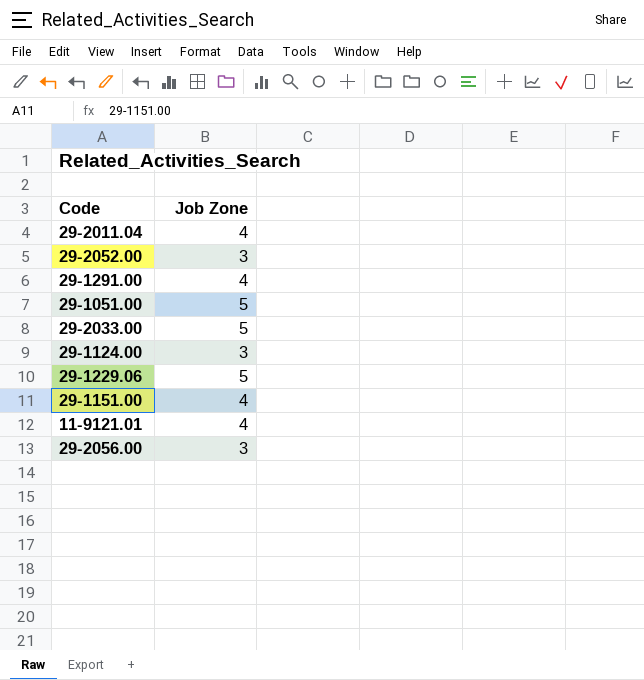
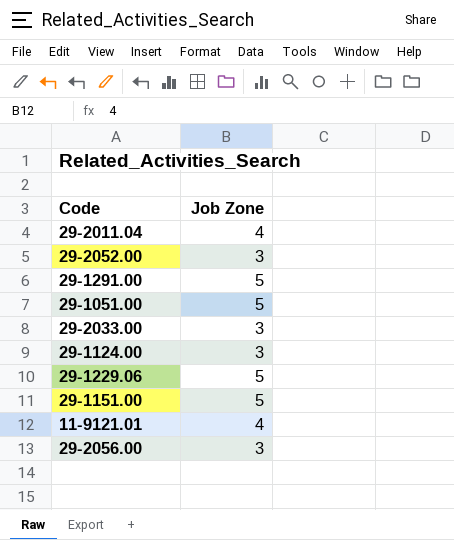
29-1291.00 | Job Zone: 4 -> 5
29-2033.00 | Job Zone: 5 -> 3
29-1151.00 | Job Zone: 4 -> 5

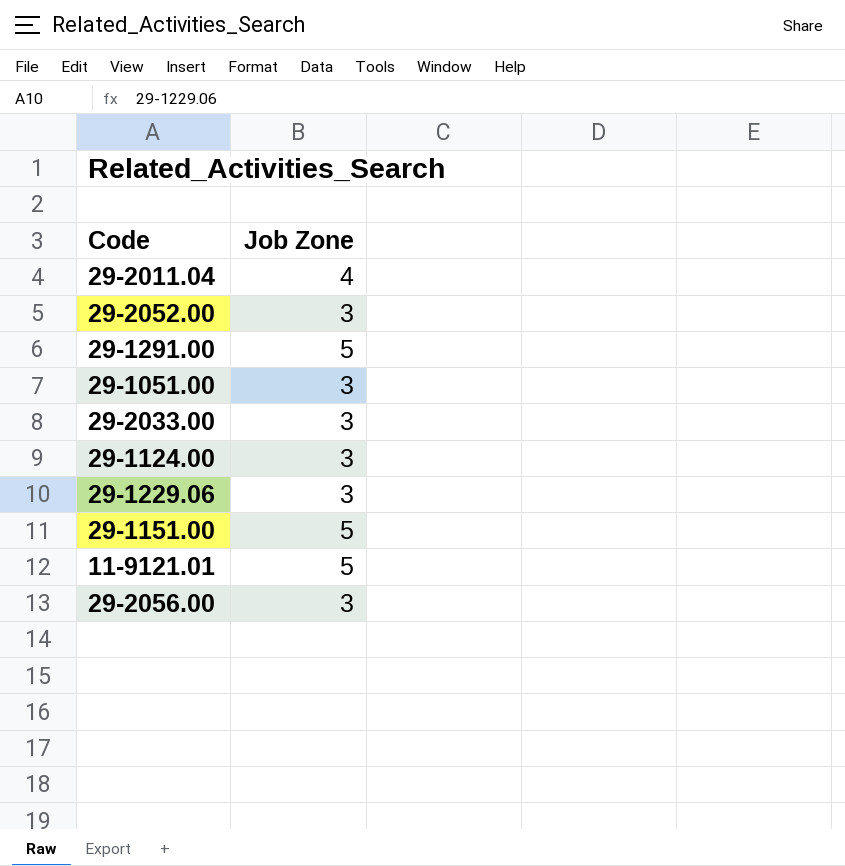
29-1051.00 | Job Zone: 5 -> 3
29-1229.06 | Job Zone: 5 -> 3
11-9121.01 | Job Zone: 4 -> 5

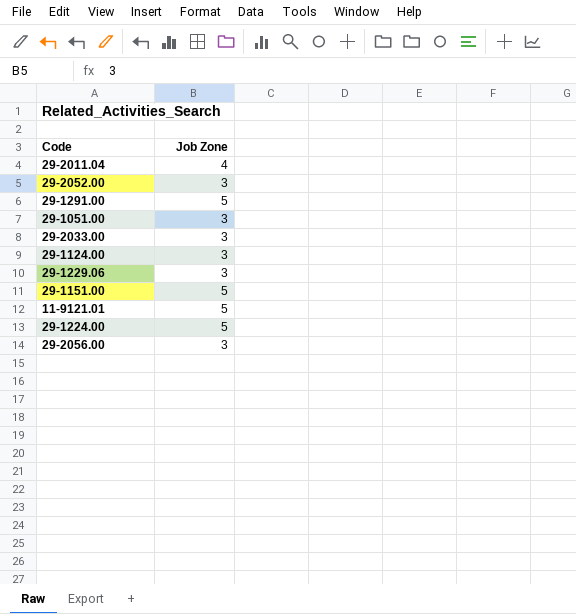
row 29-1224.00: none -> 5

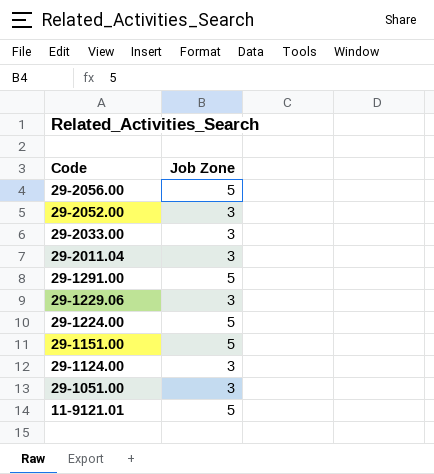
row order: none -> Code descending
29-2056.00 | Job Zone: 3 -> 5
29-2011.04 | Job Zone: 4 -> 3

